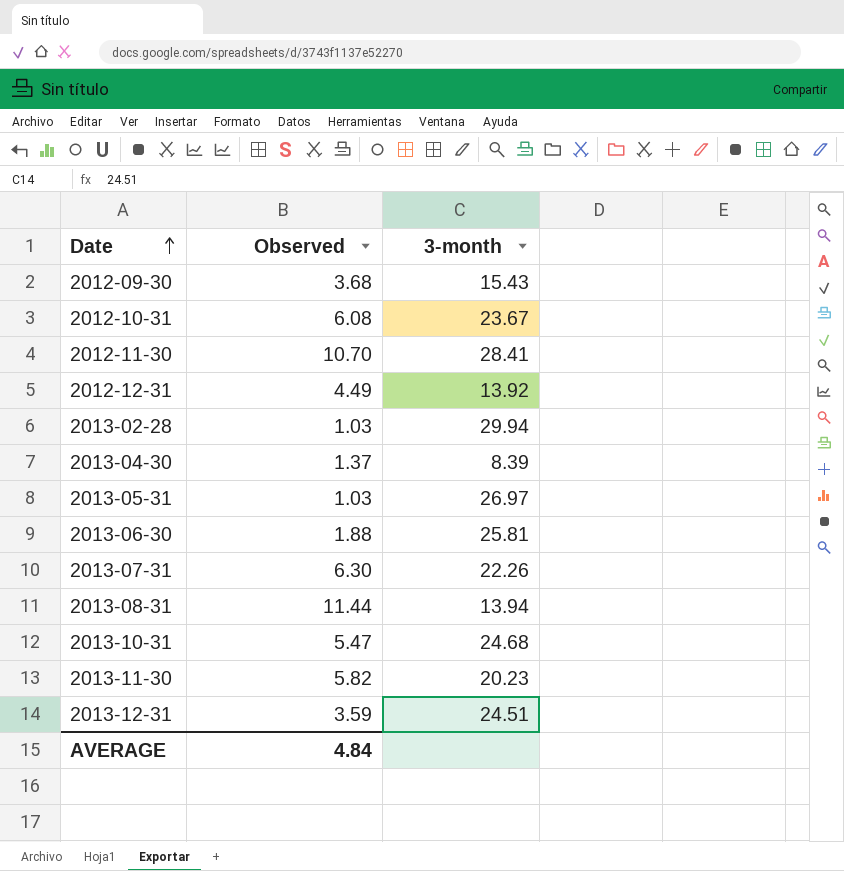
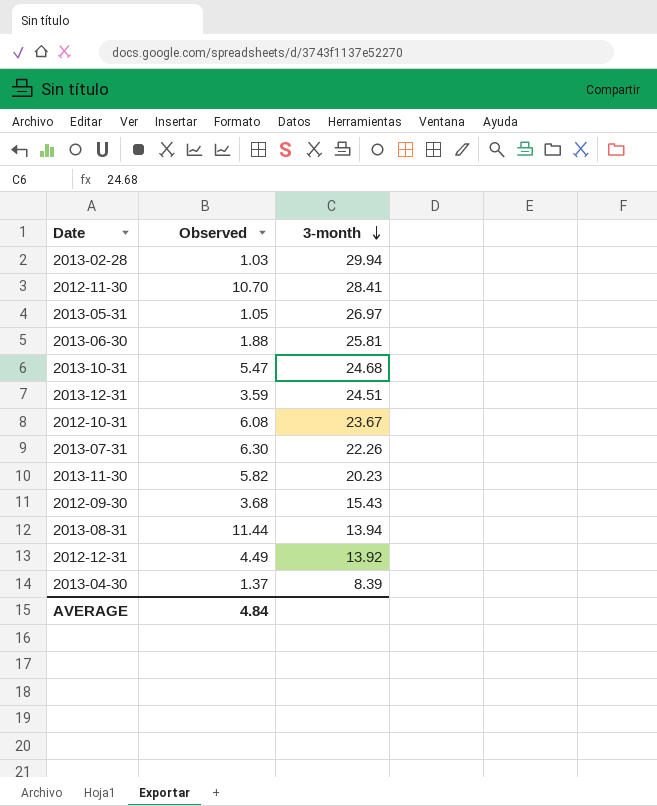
row order: Date ascending -> 3-month descending
2013-05-31 | Observed: 1.03 -> 1.05

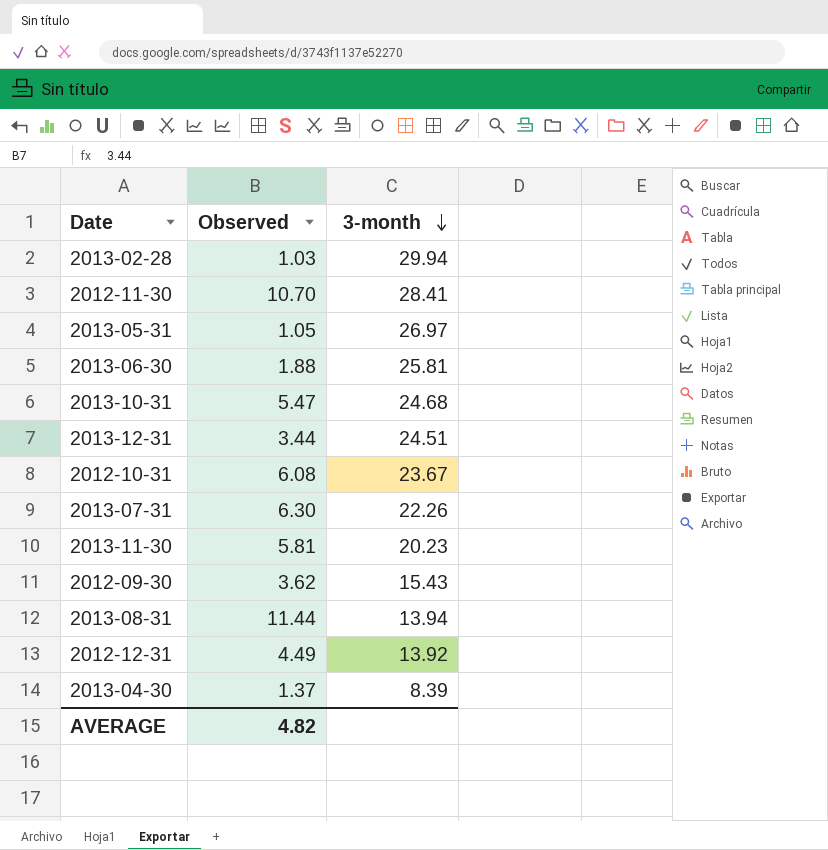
2013-12-31 | Observed: 3.59 -> 3.44
2013-11-30 | Observed: 5.82 -> 5.81
2012-09-30 | Observed: 3.68 -> 3.62
AVERAGE | Observed: 4.84 -> 4.82

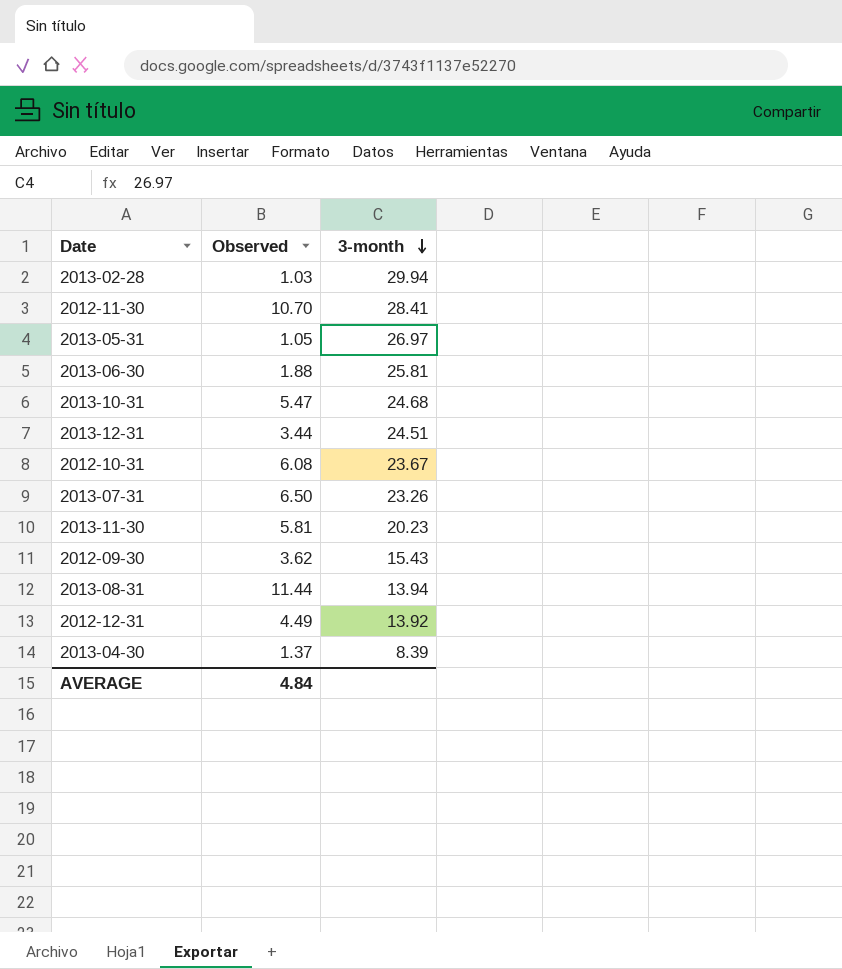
2013-07-31 | Observed: 6.30 -> 6.50
2013-07-31 | 3-month: 22.26 -> 23.26
AVERAGE | Observed: 4.82 -> 4.84

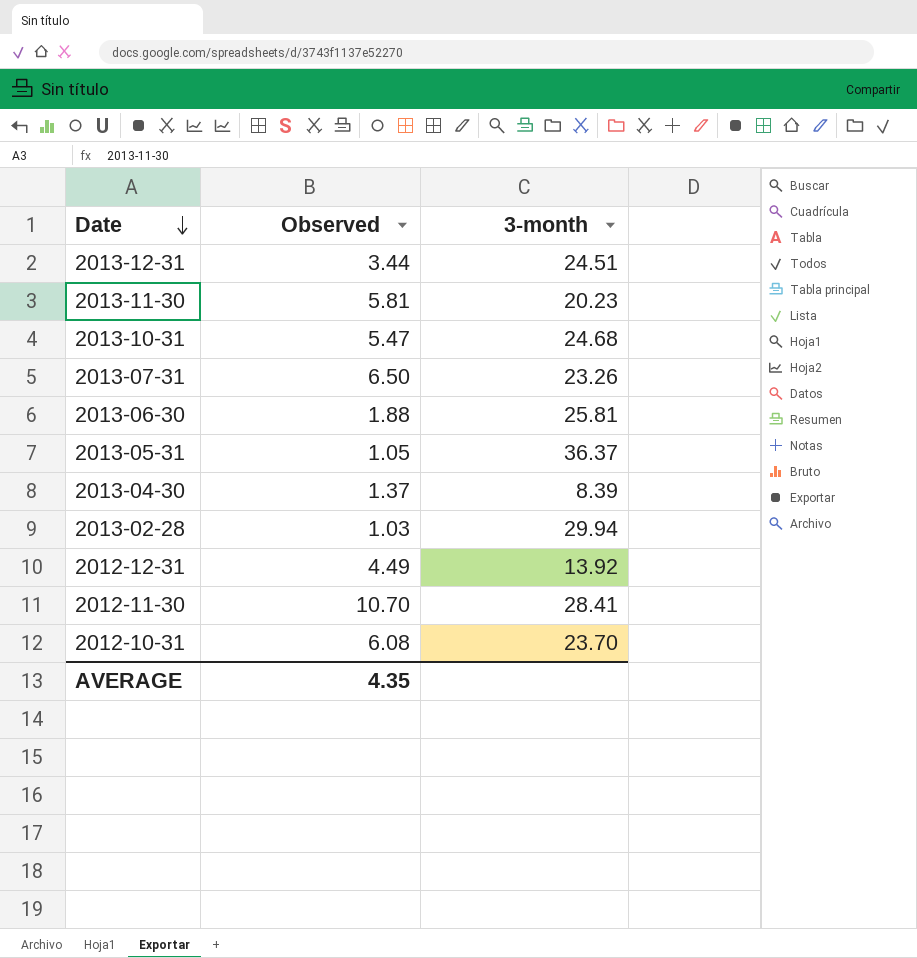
row order: 3-month descending -> Date descending
row 2012-09-30: 3.62 | 15.43 -> none
row 2013-08-31: 11.44 | 13.94 -> none
2013-05-31 | 3-month: 26.97 -> 36.37
2012-10-31 | 3-month: 23.67 -> 23.70
AVERAGE | Observed: 4.84 -> 4.35

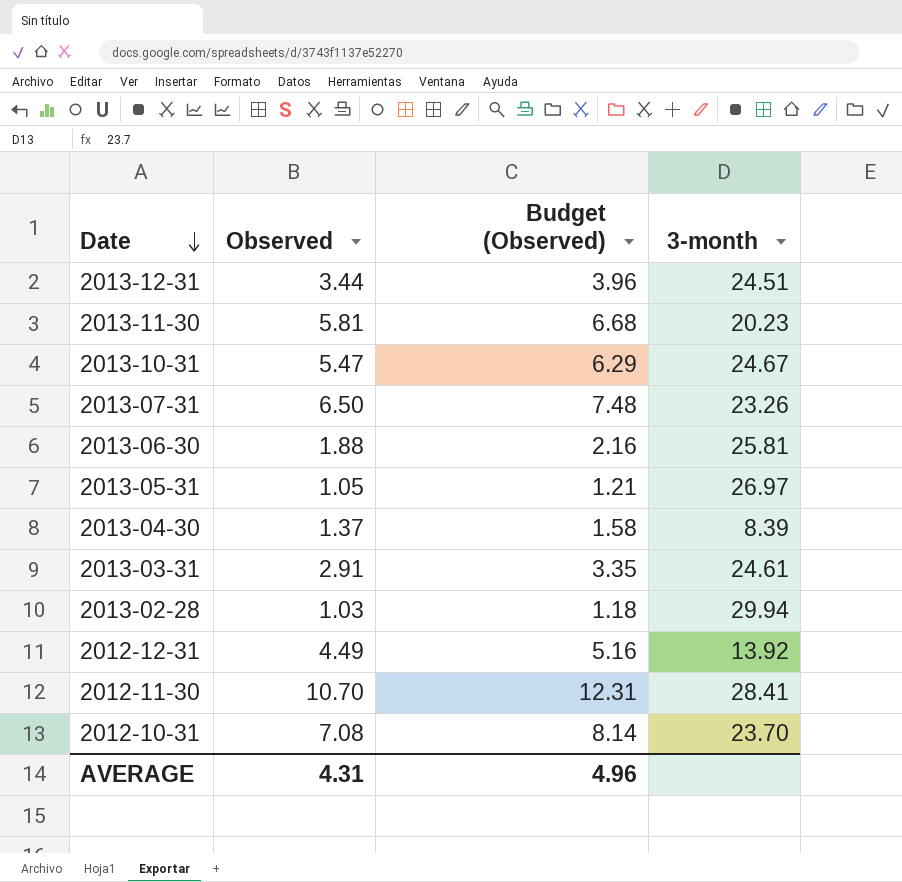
column Budget (Observed) | formula: none -> [Observed] * 1.15
2013-10-31 | 3-month: 24.68 -> 24.67
2013-05-31 | 3-month: 36.37 -> 26.97
row 2013-03-31: none -> 2.91 | 3.35 | 24.61
2012-10-31 | Observed: 6.08 -> 7.08
AVERAGE | Observed: 4.35 -> 4.31

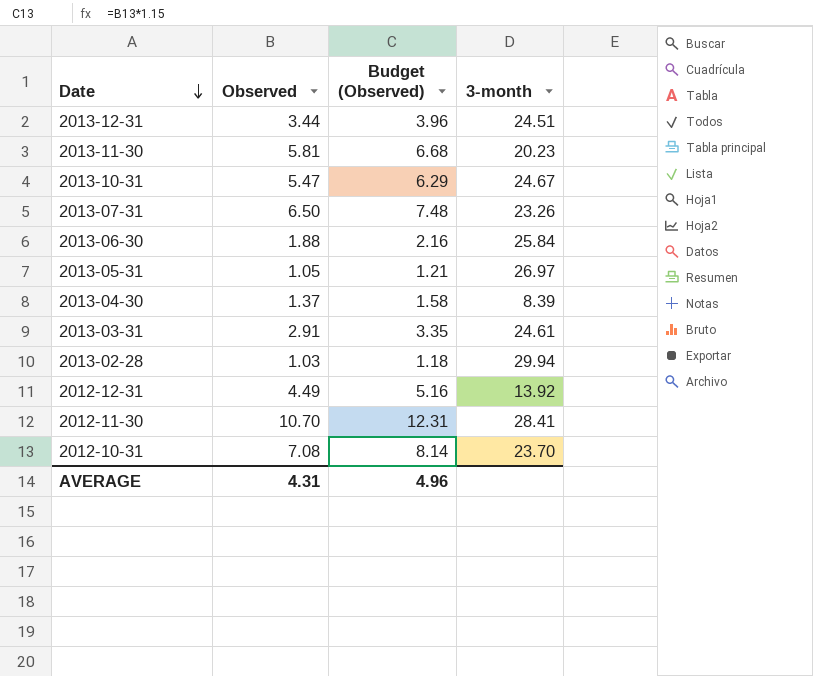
2013-06-30 | 3-month: 25.81 -> 25.84

